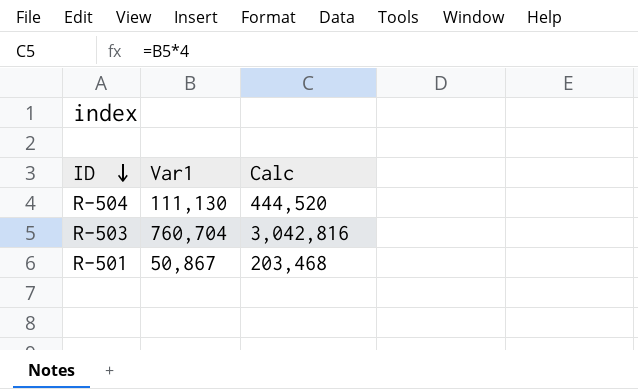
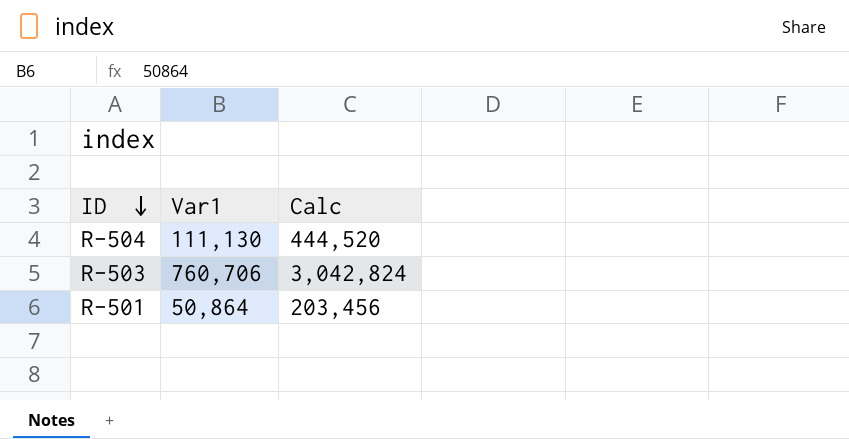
R-503 | Var1: 760,704 -> 760,706
R-503 | Calc: 3,042,816 -> 3,042,824
R-501 | Var1: 50,867 -> 50,864
R-501 | Calc: 203,468 -> 203,456

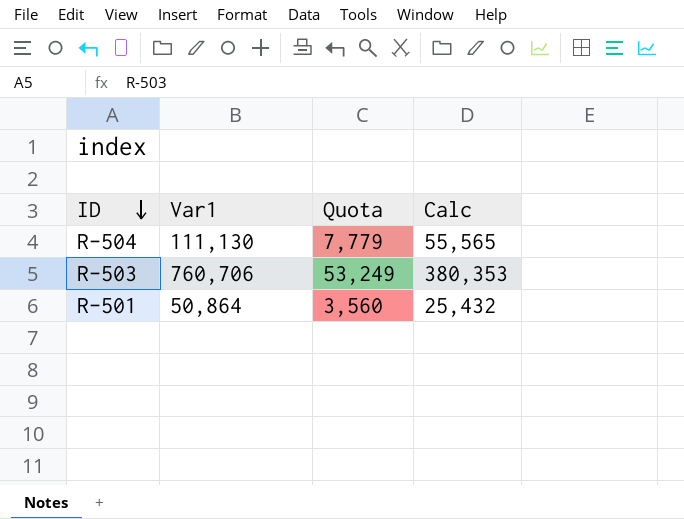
column Quota | formula: none -> [Var1] * 0.07
column Calc | formula: [Var1] * 4 -> [Var1] * 0.5

